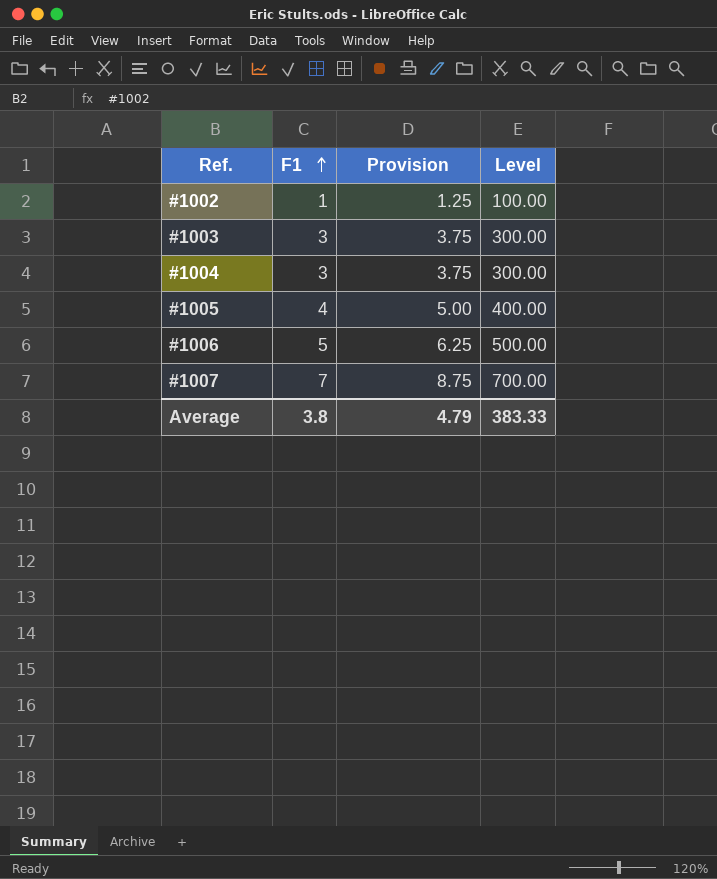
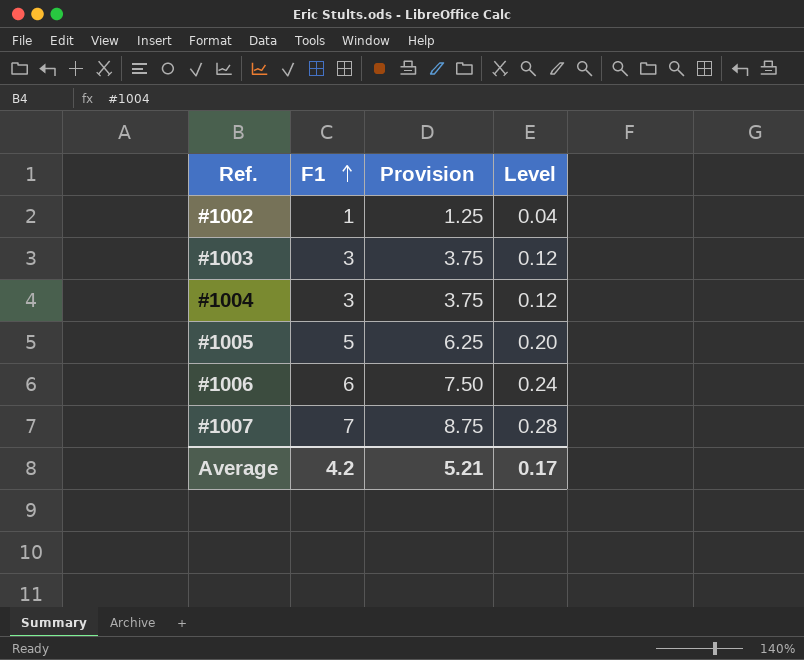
column Level | formula: [F1] * 100 -> [F1] * 0.04
#1005 | F1: 4 -> 5
#1005 | Provision: 5.00 -> 6.25
#1006 | F1: 5 -> 6
#1006 | Provision: 6.25 -> 7.50
Average | F1: 3.8 -> 4.2
Average | Provision: 4.79 -> 5.21
Average | Level: 383.33 -> 0.17

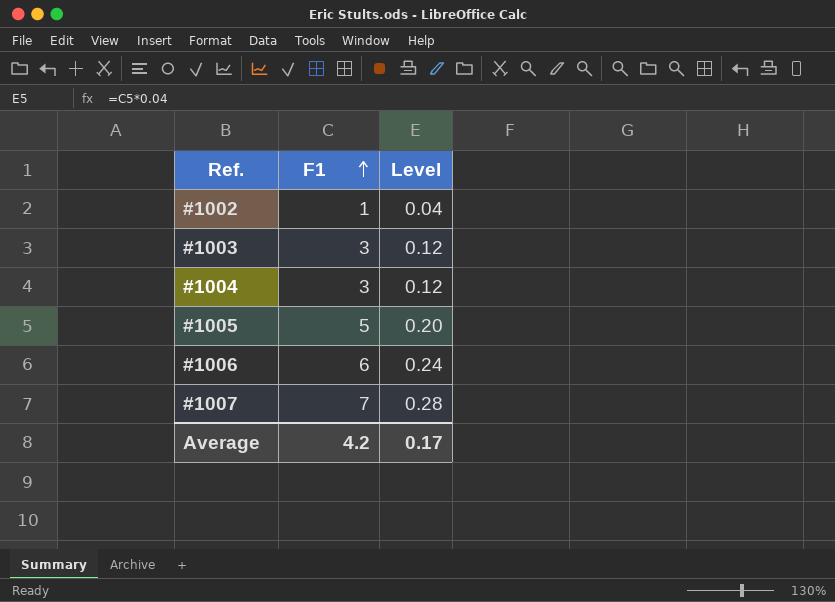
column Provision | formula: [F1] * 1.25 -> none

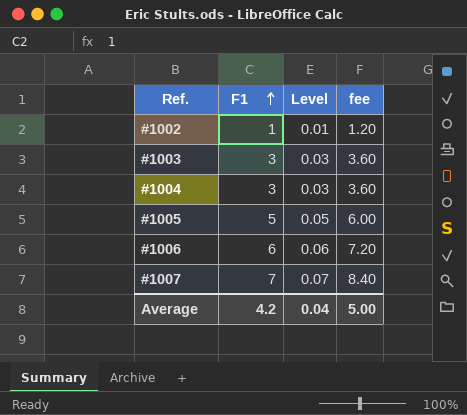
column Level | formula: [F1] * 0.04 -> [F1] * 0.01
column fee | formula: none -> [F1] * 1.2
Average | Level: 0.17 -> 0.04

